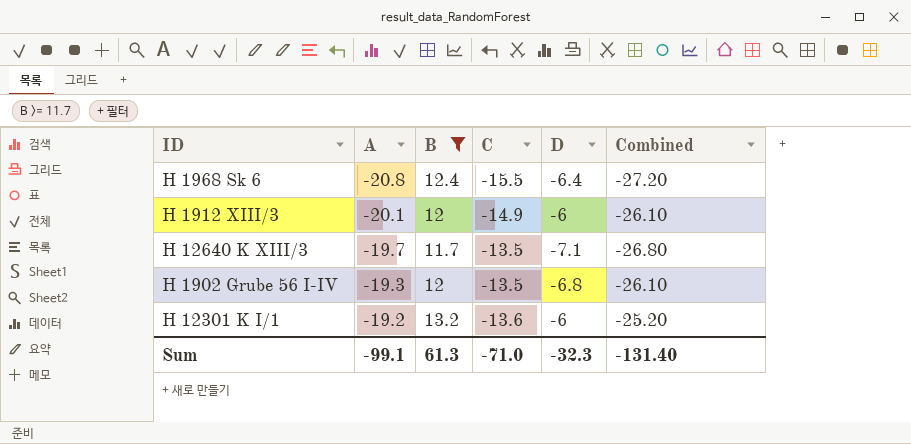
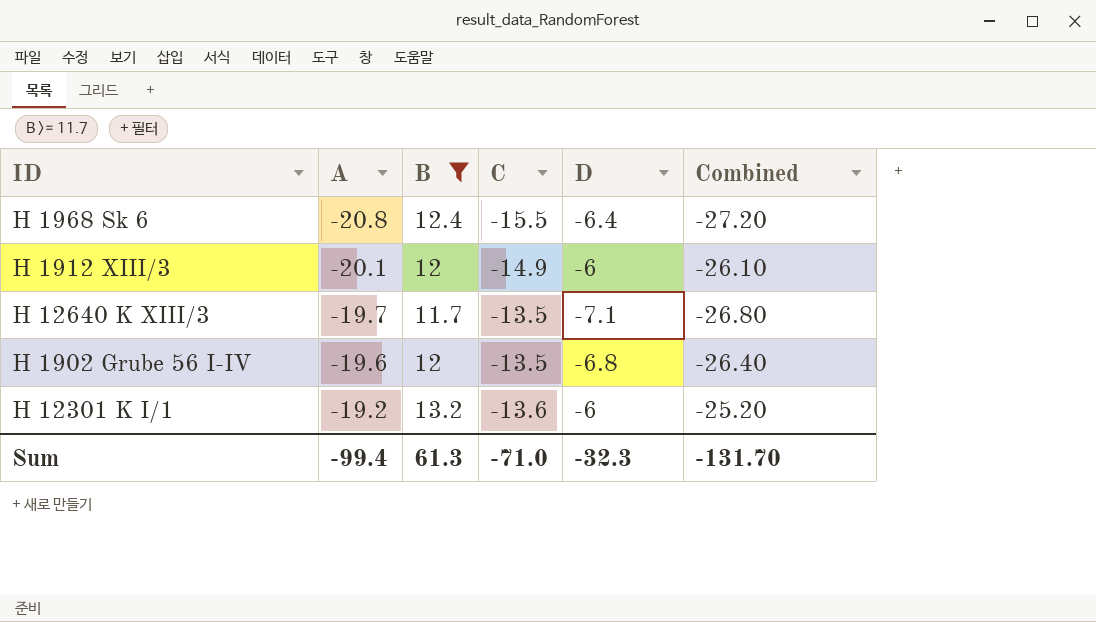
H 1902 Grube 56 I-IV | A: -19.3 -> -19.6
H 1902 Grube 56 I-IV | Combined: -26.10 -> -26.40
Sum | A: -99.1 -> -99.4
Sum | Combined: -131.40 -> -131.70

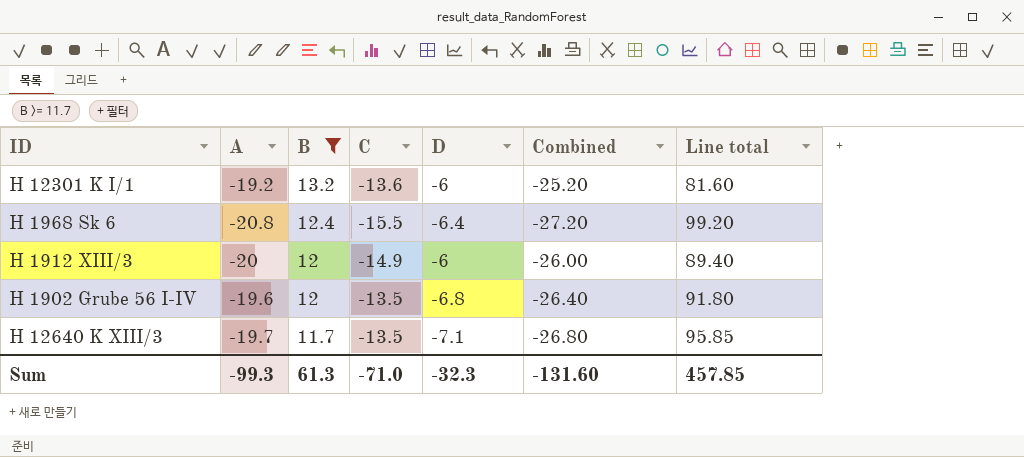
row order: A ascending -> B descending
column Line total | formula: none -> [C] * [D]
H 1912 XIII/3 | A: -20.1 -> -20
H 1912 XIII/3 | Combined: -26.10 -> -26.00
Sum | A: -99.4 -> -99.3
Sum | Combined: -131.70 -> -131.60

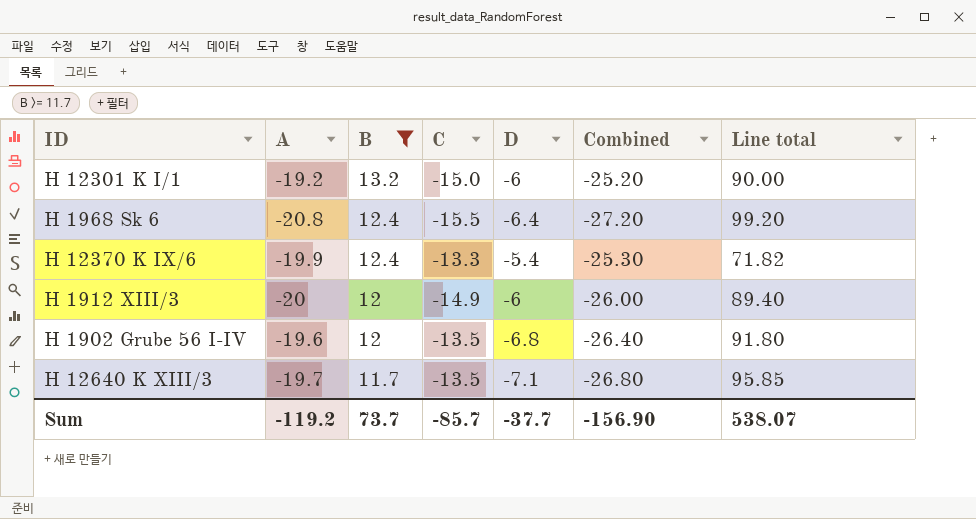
H 12301 K I/1 | C: -13.6 -> -15.0
H 12301 K I/1 | Line total: 81.60 -> 90.00
row H 12370 K IX/6: none -> -19.9 | 12.4 | -13.3 | -5.4 | -25.30 | 71.82
Sum | A: -99.3 -> -119.2
Sum | B: 61.3 -> 73.7
Sum | C: -71.0 -> -85.7
Sum | D: -32.3 -> -37.7
Sum | Combined: -131.60 -> -156.90
Sum | Line total: 457.85 -> 538.07

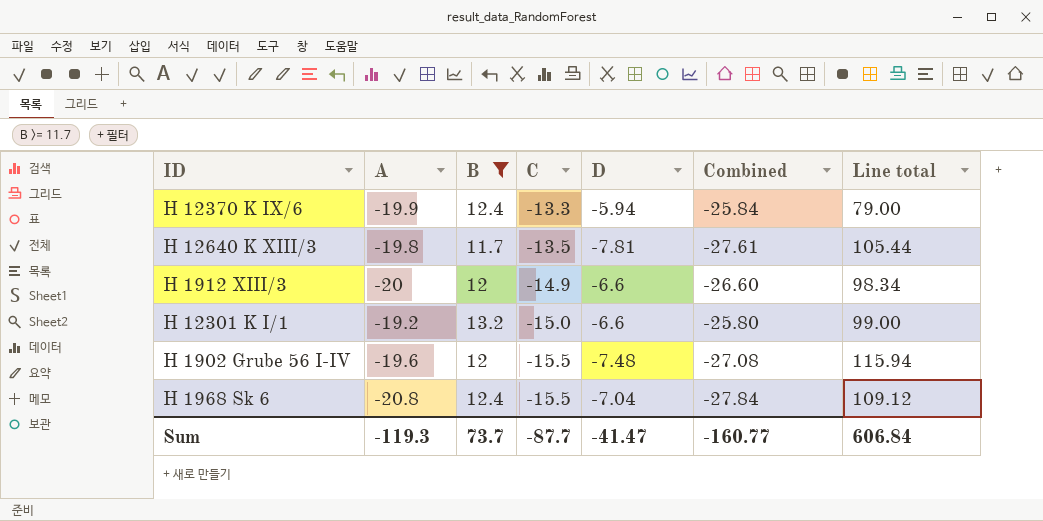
row order: B descending -> C descending
H 12370 K IX/6 | D: -5.4 -> -5.94
H 12370 K IX/6 | Combined: -25.30 -> -25.84
H 12370 K IX/6 | Line total: 71.82 -> 79.00
H 12640 K XIII/3 | A: -19.7 -> -19.8
H 12640 K XIII/3 | D: -7.1 -> -7.81
H 12640 K XIII/3 | Combined: -26.80 -> -27.61
H 12640 K XIII/3 | Line total: 95.85 -> 105.44
H 1912 XIII/3 | D: -6 -> -6.6
H 1912 XIII/3 | Combined: -26.00 -> -26.60
H 1912 XIII/3 | Line total: 89.40 -> 98.34
H 12301 K I/1 | D: -6 -> -6.6
H 12301 K I/1 | Combined: -25.20 -> -25.80
H 12301 K I/1 | Line total: 90.00 -> 99.00
H 1902 Grube 56 I-IV | C: -13.5 -> -15.5
H 1902 Grube 56 I-IV | D: -6.8 -> -7.48
H 1902 Grube 56 I-IV | Combined: -26.40 -> -27.08
H 1902 Grube 56 I-IV | Line total: 91.80 -> 115.94
H 1968 Sk 6 | D: -6.4 -> -7.04
H 1968 Sk 6 | Combined: -27.20 -> -27.84
H 1968 Sk 6 | Line total: 99.20 -> 109.12
Sum | A: -119.2 -> -119.3
Sum | C: -85.7 -> -87.7
Sum | D: -37.7 -> -41.47
Sum | Combined: -156.90 -> -160.77
Sum | Line total: 538.07 -> 606.84

